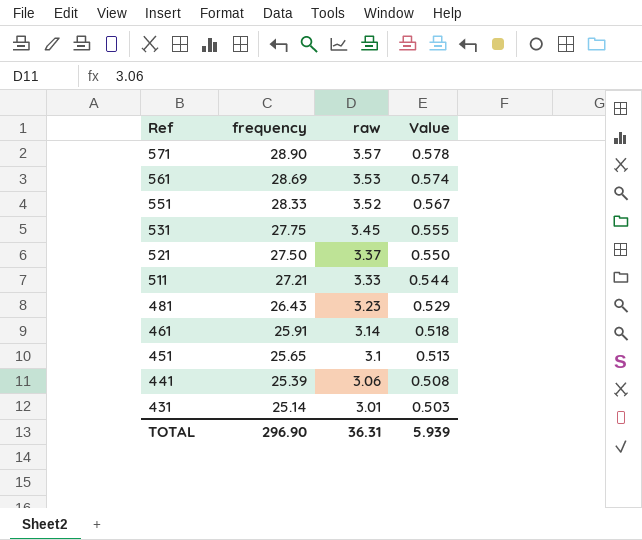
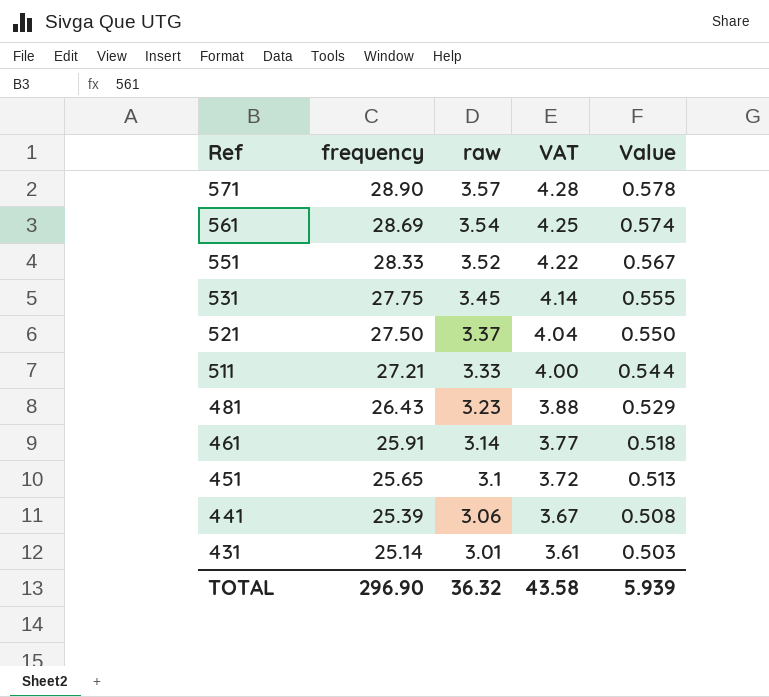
column VAT | formula: none -> [raw] * 1.2
561 | raw: 3.53 -> 3.54
TOTAL | raw: 36.31 -> 36.32

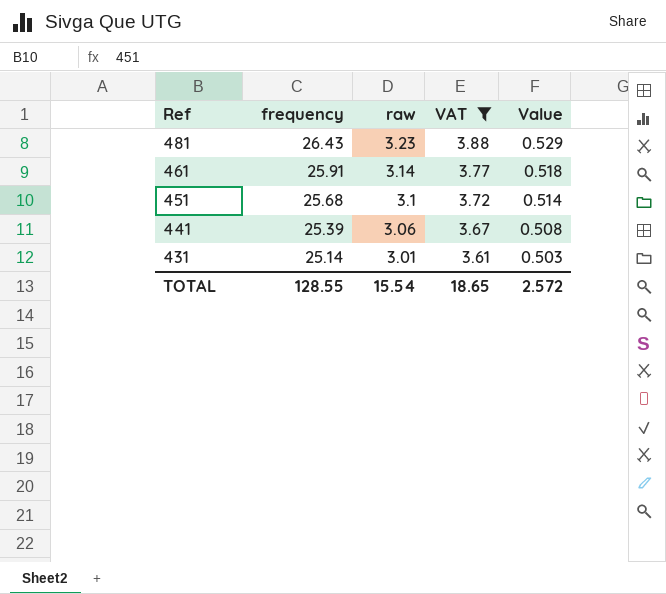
filter: none -> VAT <= 3.88
451 | frequency: 25.65 -> 25.68
451 | Value: 0.513 -> 0.514
TOTAL | frequency: 296.90 -> 128.55
TOTAL | raw: 36.32 -> 15.54
TOTAL | VAT: 43.58 -> 18.65
TOTAL | Value: 5.939 -> 2.572

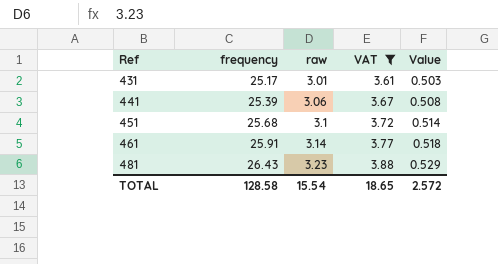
row order: Ref descending -> Ref ascending
431 | frequency: 25.14 -> 25.17
TOTAL | frequency: 128.55 -> 128.58

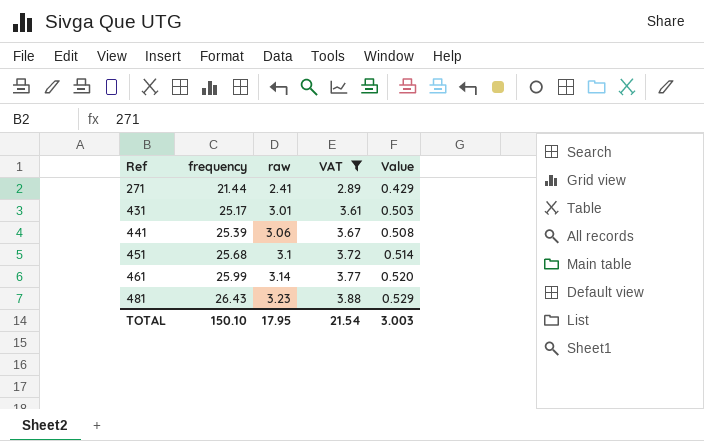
row 271: none -> 21.44 | 2.41 | 2.89 | 0.429
461 | frequency: 25.91 -> 25.99
461 | Value: 0.518 -> 0.520
TOTAL | frequency: 128.58 -> 150.10
TOTAL | raw: 15.54 -> 17.95
TOTAL | VAT: 18.65 -> 21.54
TOTAL | Value: 2.572 -> 3.003

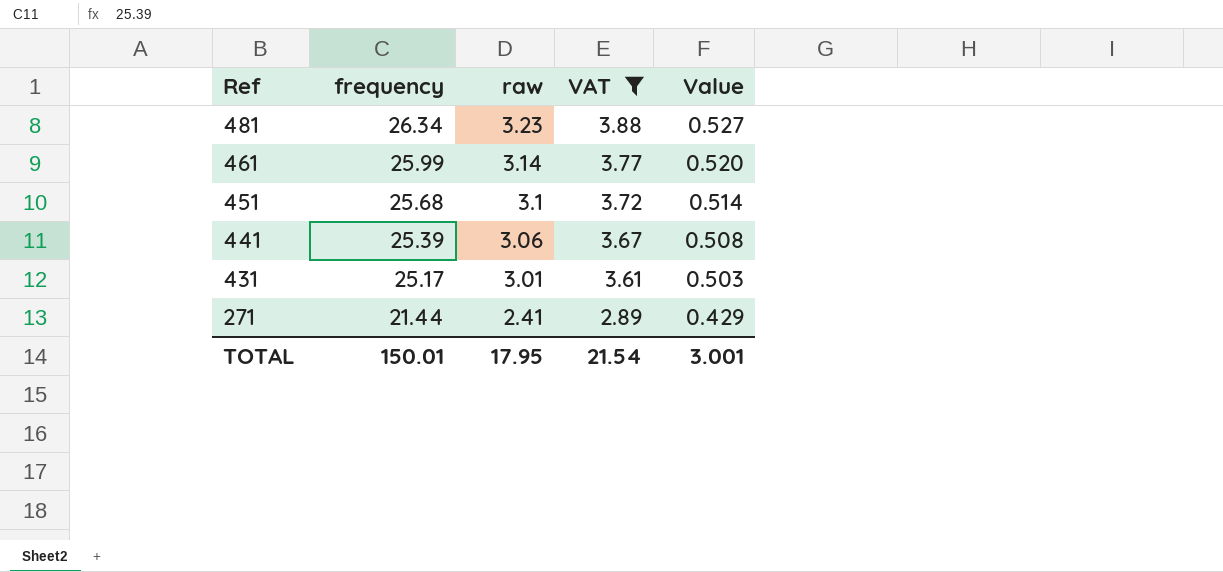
row order: Ref ascending -> Ref descending
481 | frequency: 26.43 -> 26.34
481 | Value: 0.529 -> 0.527
TOTAL | frequency: 150.10 -> 150.01
TOTAL | Value: 3.003 -> 3.001

